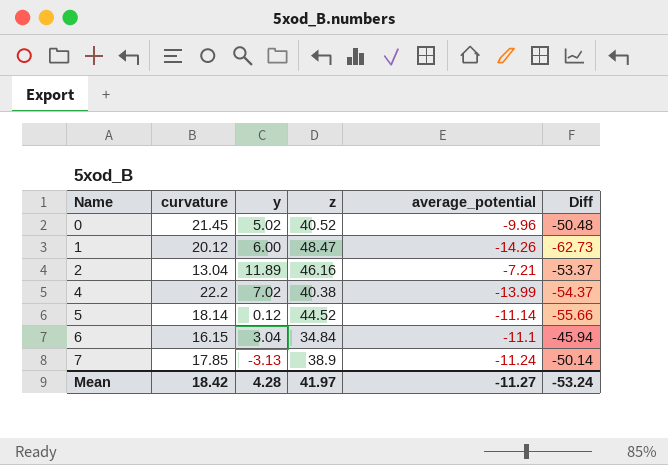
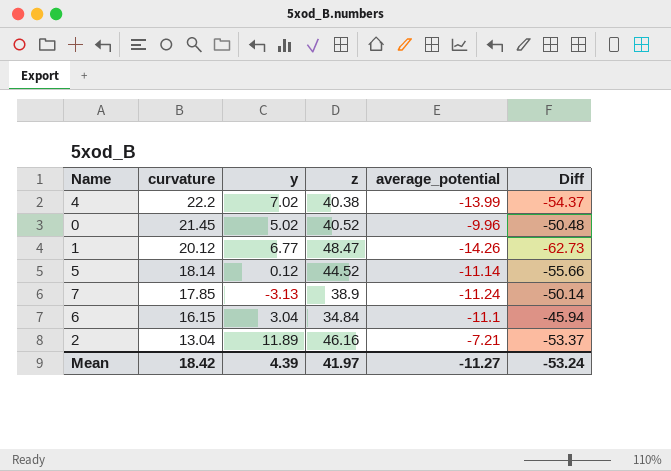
row order: Name ascending -> curvature descending
1 | y: 6.00 -> 6.77
Mean | y: 4.28 -> 4.39

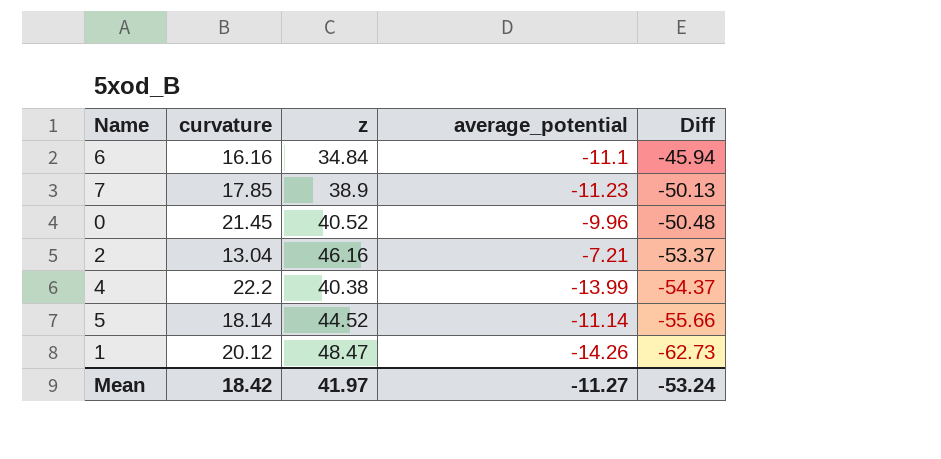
row order: curvature descending -> Diff descending
column y | position: 3 -> none
6 | curvature: 16.15 -> 16.16
7 | average_potential: -11.24 -> -11.23
7 | Diff: -50.14 -> -50.13

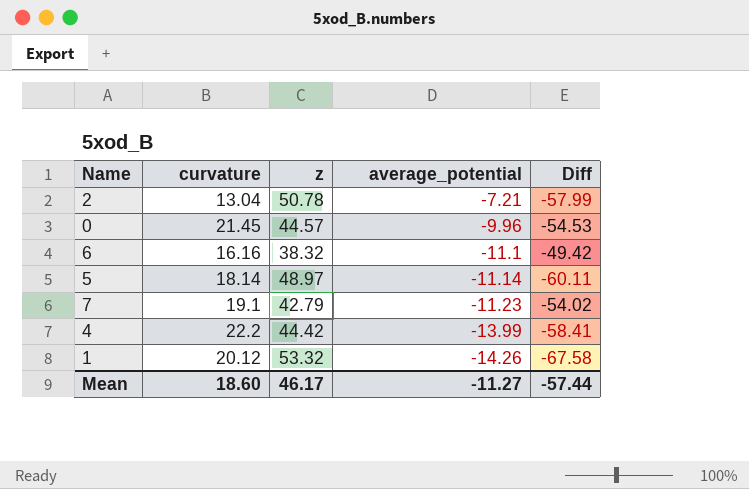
row order: Diff descending -> average_potential descending
2 | z: 46.16 -> 50.78
2 | Diff: -53.37 -> -57.99
0 | z: 40.52 -> 44.57
0 | Diff: -50.48 -> -54.53
6 | z: 34.84 -> 38.32
6 | Diff: -45.94 -> -49.42
5 | z: 44.52 -> 48.97
5 | Diff: -55.66 -> -60.11
7 | curvature: 17.85 -> 19.1
7 | z: 38.9 -> 42.79
7 | Diff: -50.13 -> -54.02
4 | z: 40.38 -> 44.42
4 | Diff: -54.37 -> -58.41
1 | z: 48.47 -> 53.32
1 | Diff: -62.73 -> -67.58
Mean | curvature: 18.42 -> 18.60
Mean | z: 41.97 -> 46.17
Mean | Diff: -53.24 -> -57.44

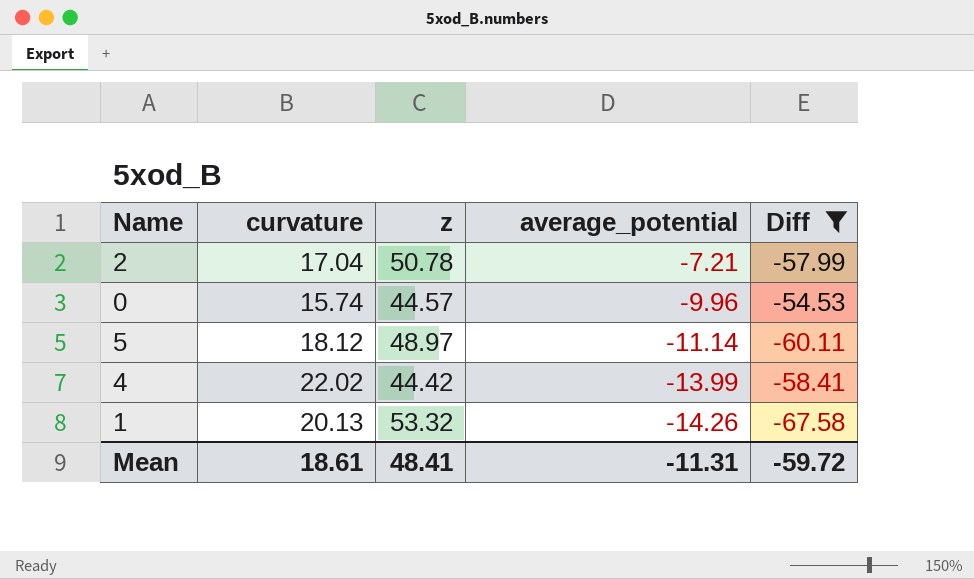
filter: none -> Diff <= -54.53
2 | curvature: 13.04 -> 17.04
0 | curvature: 21.45 -> 15.74
5 | curvature: 18.14 -> 18.12
4 | curvature: 22.2 -> 22.02
1 | curvature: 20.12 -> 20.13
Mean | curvature: 18.60 -> 18.61
Mean | z: 46.17 -> 48.41
Mean | average_potential: -11.27 -> -11.31
Mean | Diff: -57.44 -> -59.72

